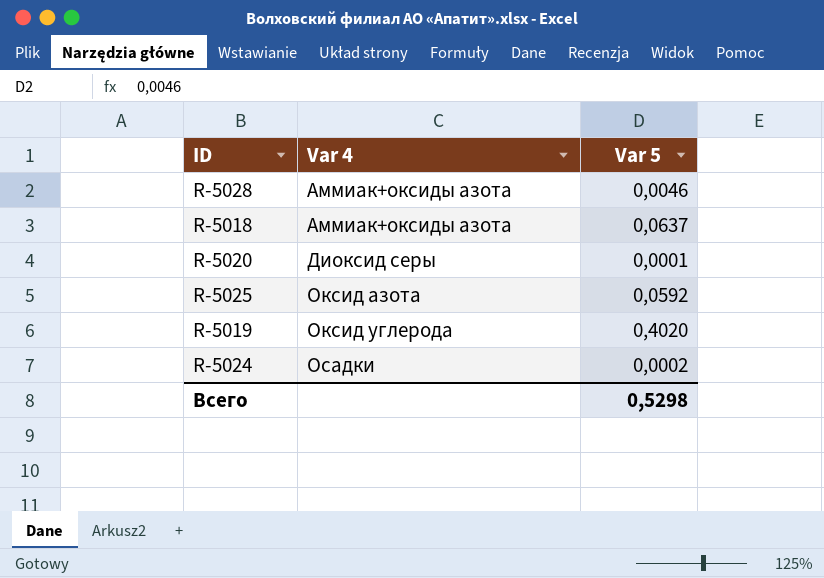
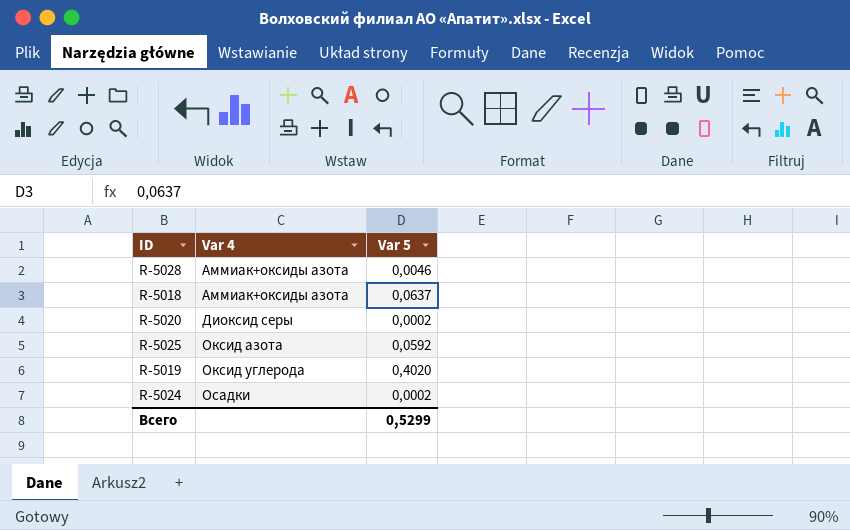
R-5020 | Var 5: 0,0001 -> 0,0002
Всего | Var 5: 0,5298 -> 0,5299

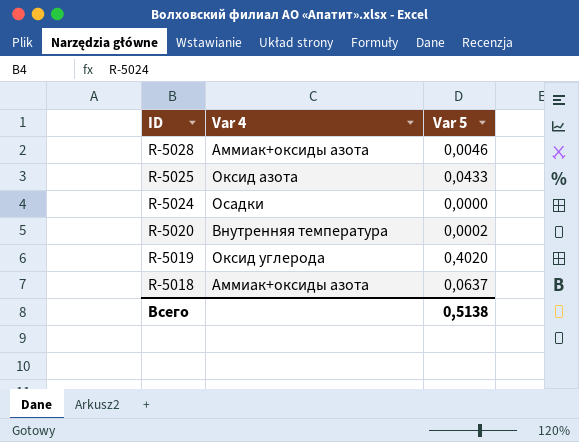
row order: Var 4 ascending -> ID descending
R-5025 | Var 5: 0,0592 -> 0,0433
R-5024 | Var 5: 0,0002 -> 0,0000
R-5020 | Var 4: Диоксид серы -> Внутренняя температура
Всего | Var 5: 0,5299 -> 0,5138

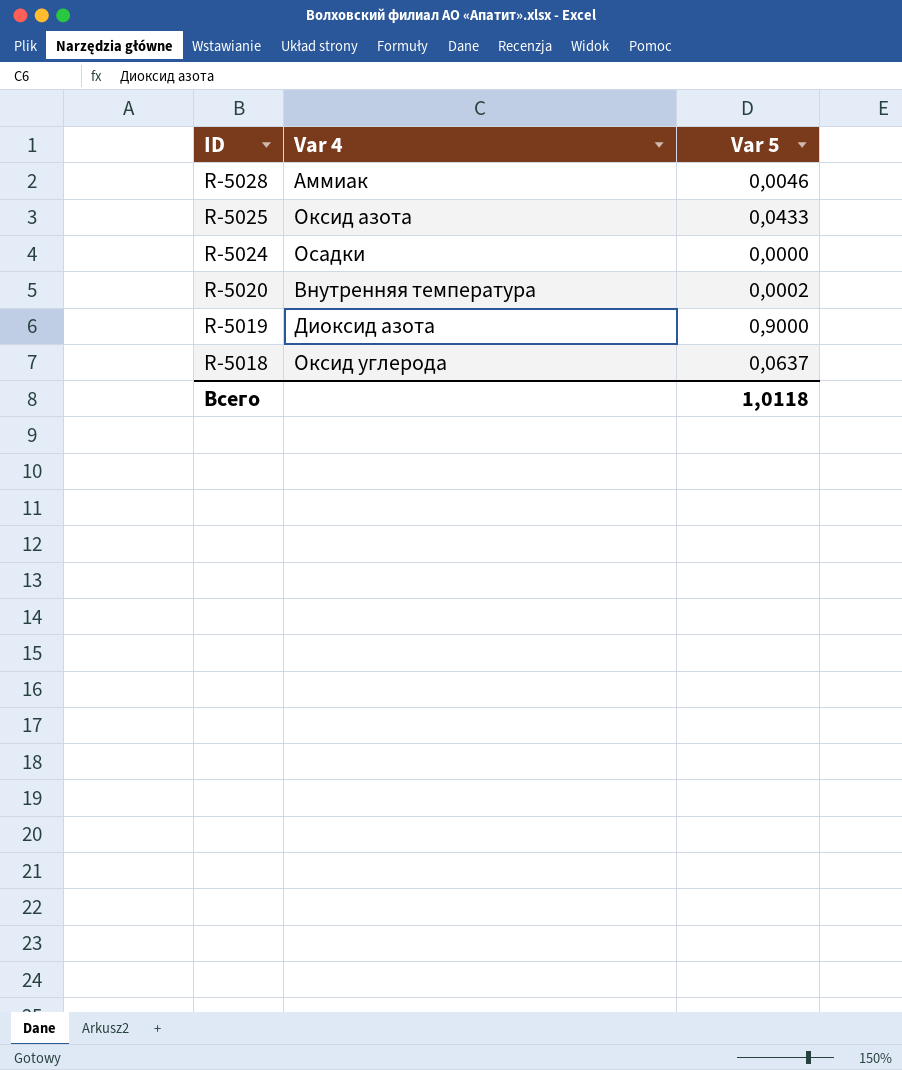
R-5028 | Var 4: Аммиак+оксиды азота -> Аммиак
R-5019 | Var 4: Оксид углерода -> Диоксид азота
R-5019 | Var 5: 0,4020 -> 0,9000
R-5018 | Var 4: Аммиак+оксиды азота -> Оксид углерода
Всего | Var 5: 0,5138 -> 1,0118

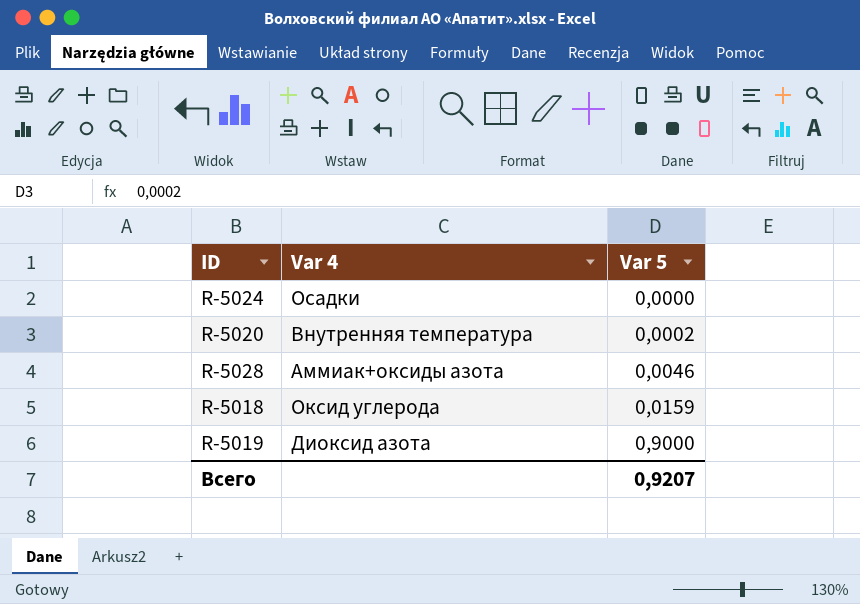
row order: ID descending -> Var 5 ascending
row R-5025: Оксид азота | 0,0433 -> none
R-5028 | Var 4: Аммиак -> Аммиак+оксиды азота
R-5018 | Var 5: 0,0637 -> 0,0159
Всего | Var 5: 1,0118 -> 0,9207

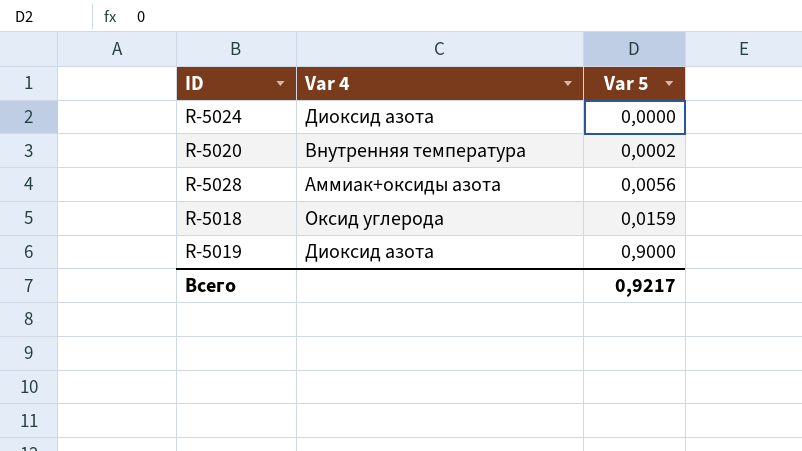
R-5024 | Var 4: Осадки -> Диоксид азота
R-5028 | Var 5: 0,0046 -> 0,0056
Всего | Var 5: 0,9207 -> 0,9217

